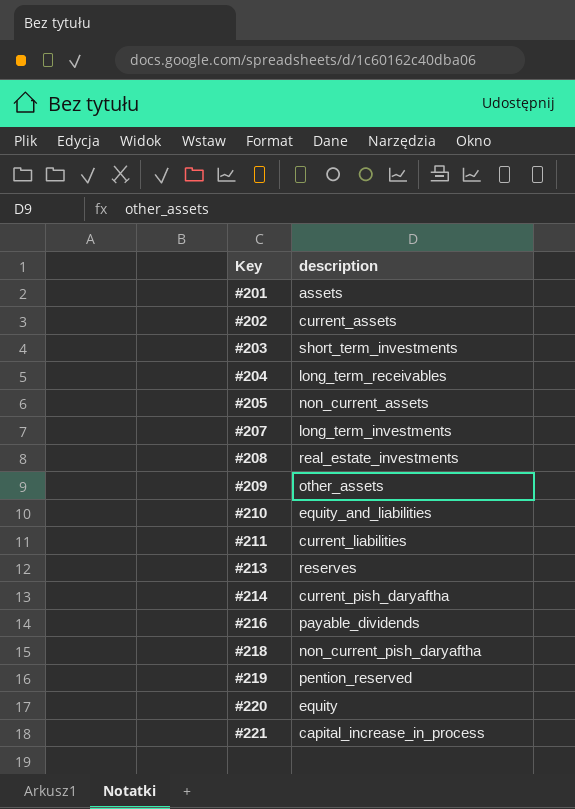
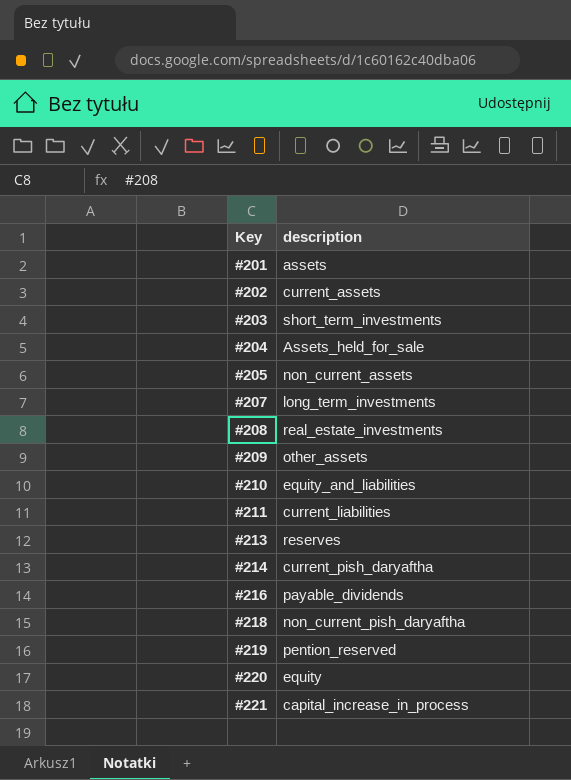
#204 | description: long_term_receivables -> Assets_held_for_sale

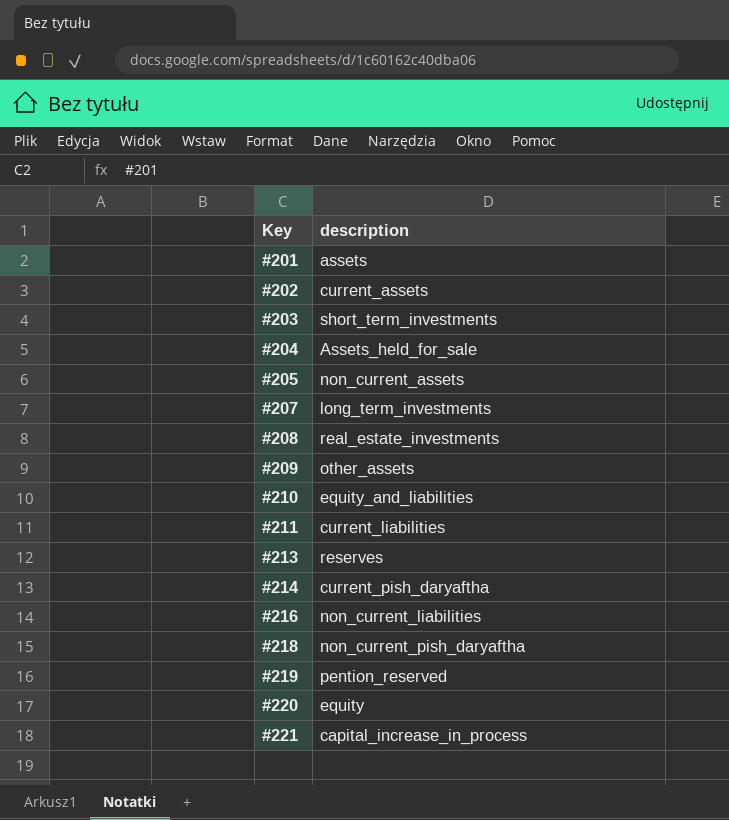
#216 | description: payable_dividends -> non_current_liabilities

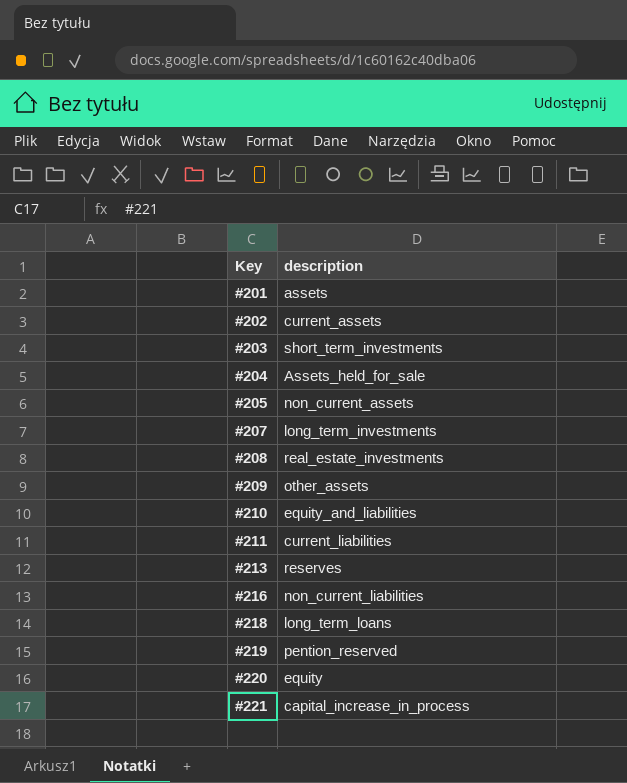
row #214: current_pish_daryaftha -> none
#218 | description: non_current_pish_daryaftha -> long_term_loans

